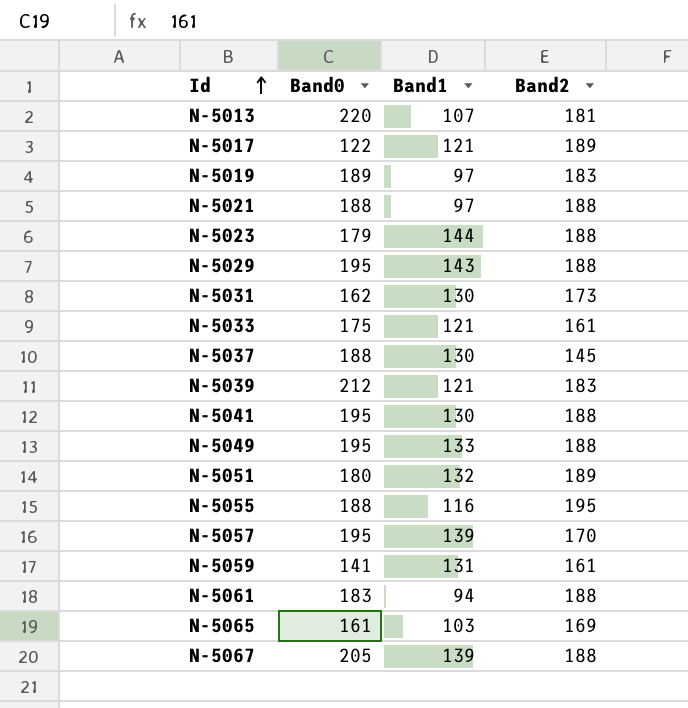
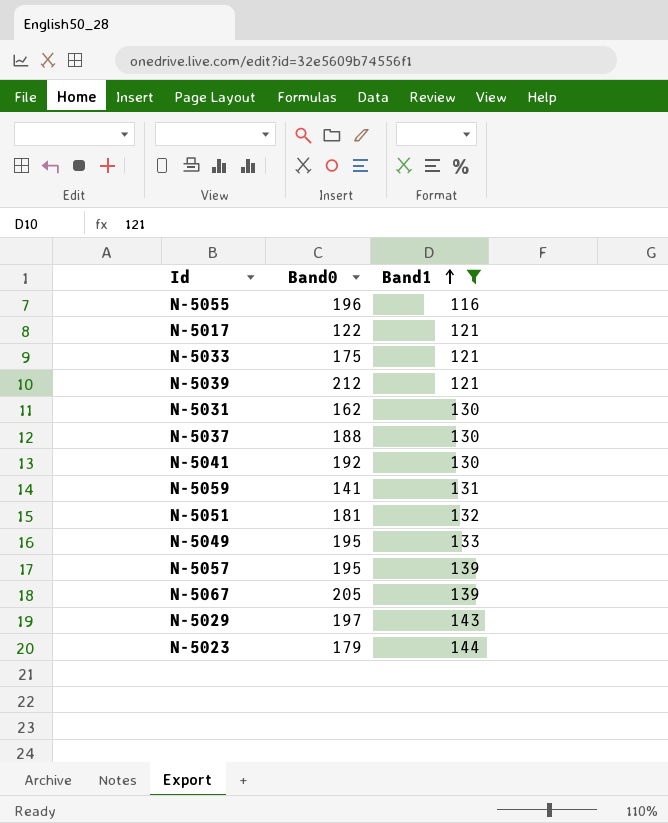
filter: none -> Band1 >= 116
row order: Id ascending -> Band1 ascending
column Band2 | position: 4 -> none
N-5055 | Band0: 188 -> 196
N-5041 | Band0: 195 -> 192
N-5051 | Band0: 180 -> 181
N-5029 | Band0: 195 -> 197

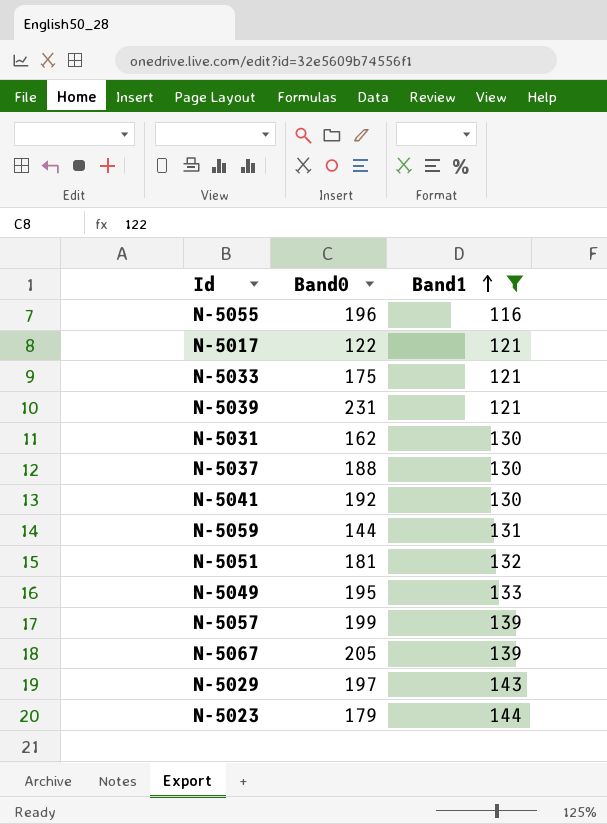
N-5039 | Band0: 212 -> 231
N-5059 | Band0: 141 -> 144
N-5057 | Band0: 195 -> 199

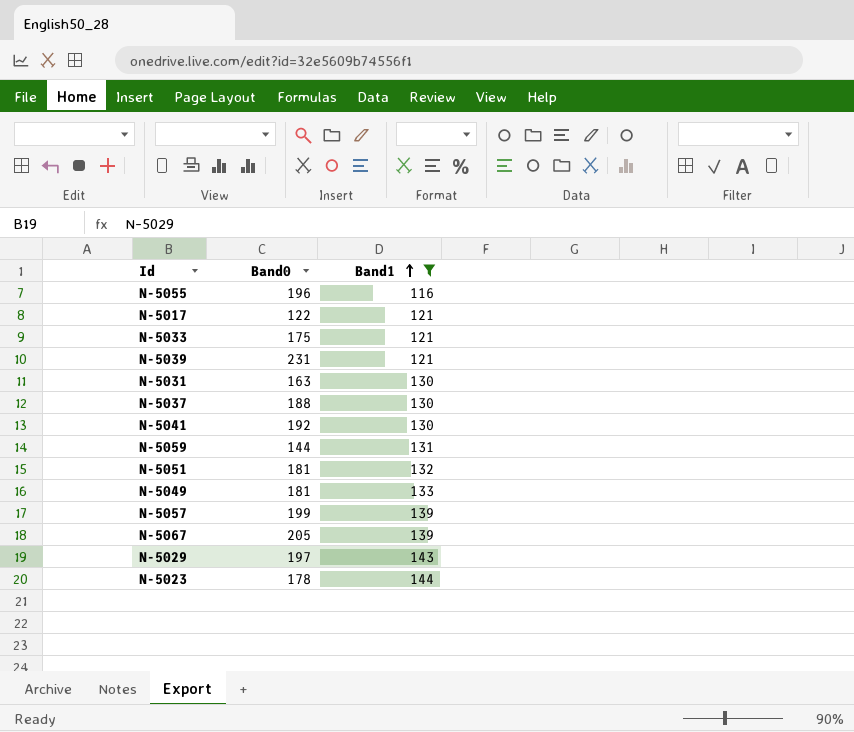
N-5031 | Band0: 162 -> 163
N-5049 | Band0: 195 -> 181
N-5023 | Band0: 179 -> 178

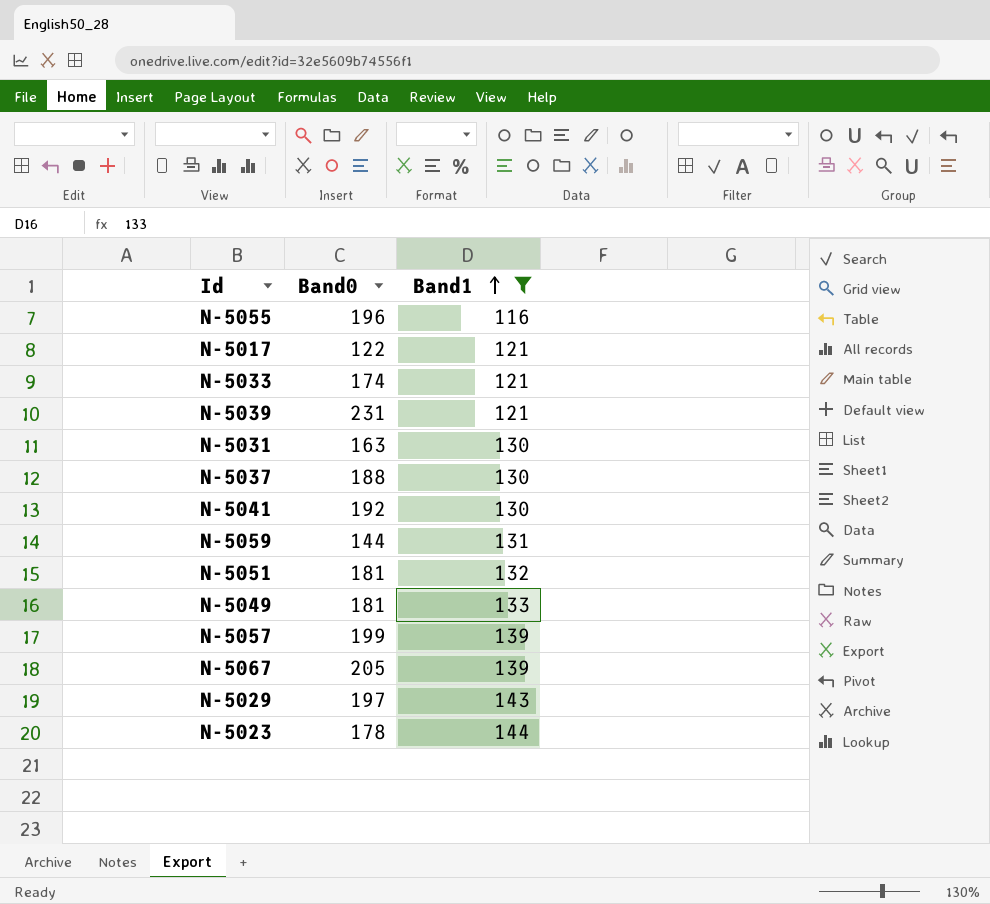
N-5033 | Band0: 175 -> 174

